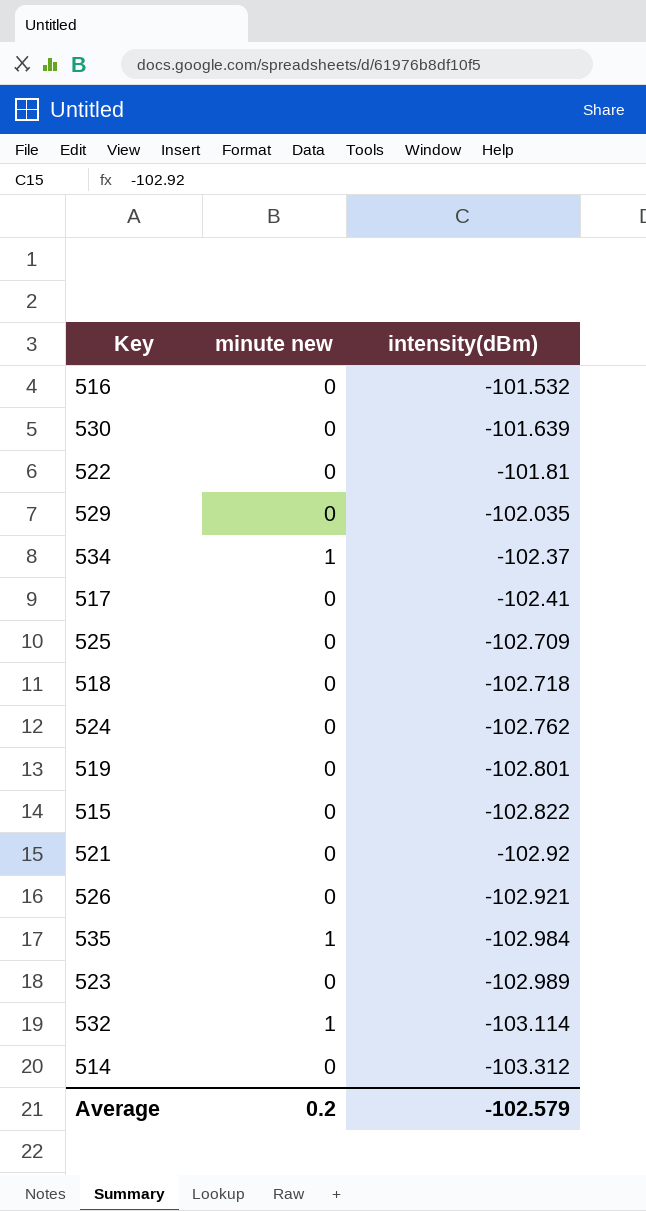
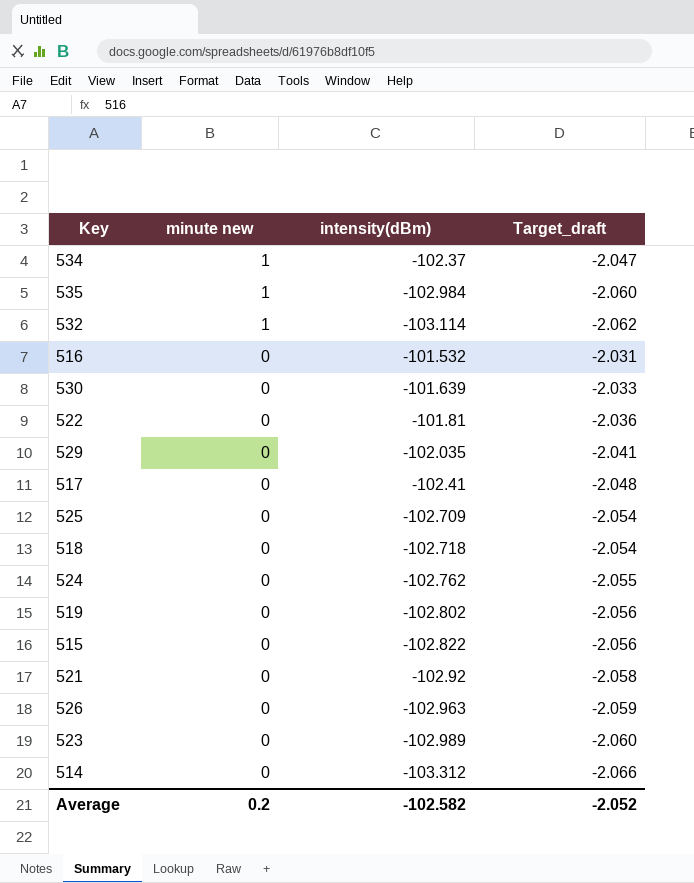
row order: intensity(dBm) descending -> minute new descending
column Target_draft | formula: none -> [intensity(dBm)] * 0.02
519 | intensity(dBm): -102.801 -> -102.802
526 | intensity(dBm): -102.921 -> -102.963
Average | intensity(dBm): -102.579 -> -102.582

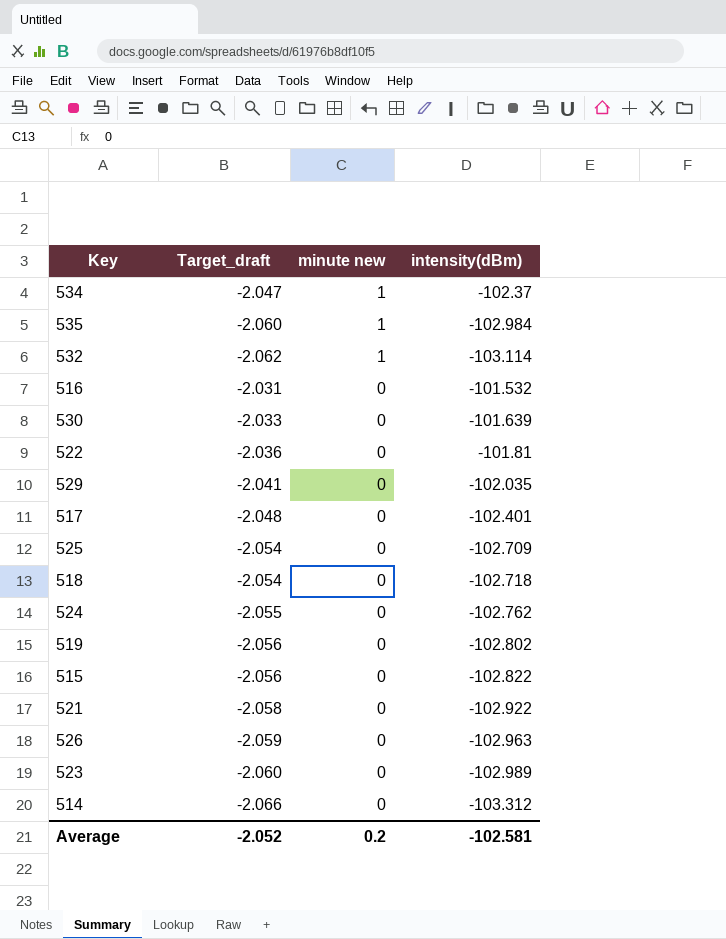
column Target_draft | position: 4 -> 2
517 | intensity(dBm): -102.41 -> -102.401
521 | intensity(dBm): -102.92 -> -102.922
Average | intensity(dBm): -102.582 -> -102.581

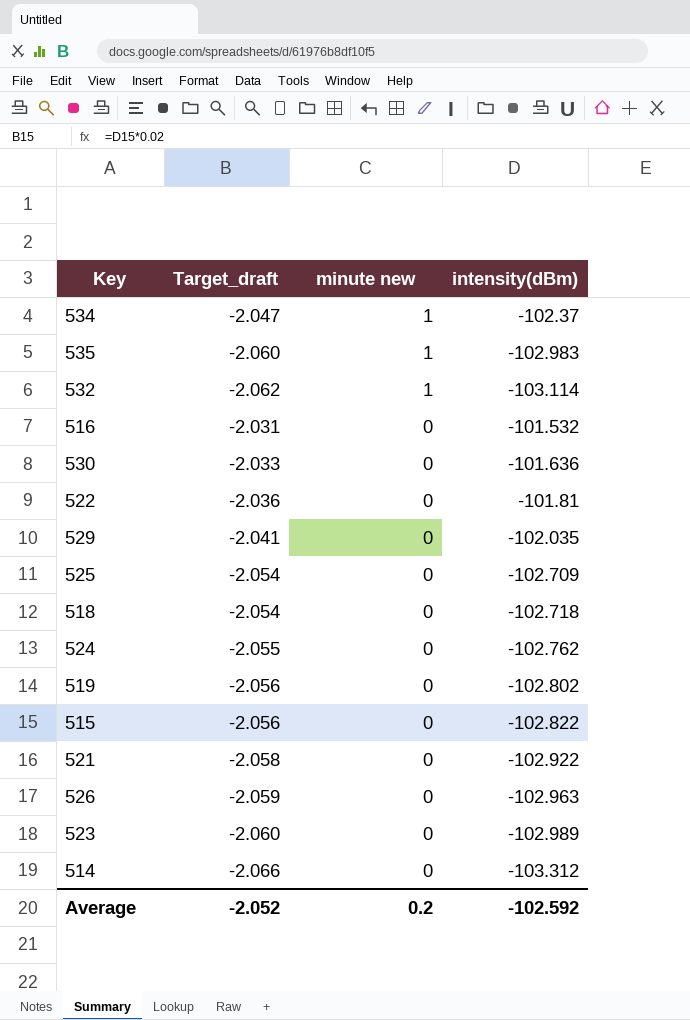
row 517: -2.048 | 0 | -102.401 -> none
535 | intensity(dBm): -102.984 -> -102.983
530 | intensity(dBm): -101.639 -> -101.636
Average | intensity(dBm): -102.581 -> -102.592

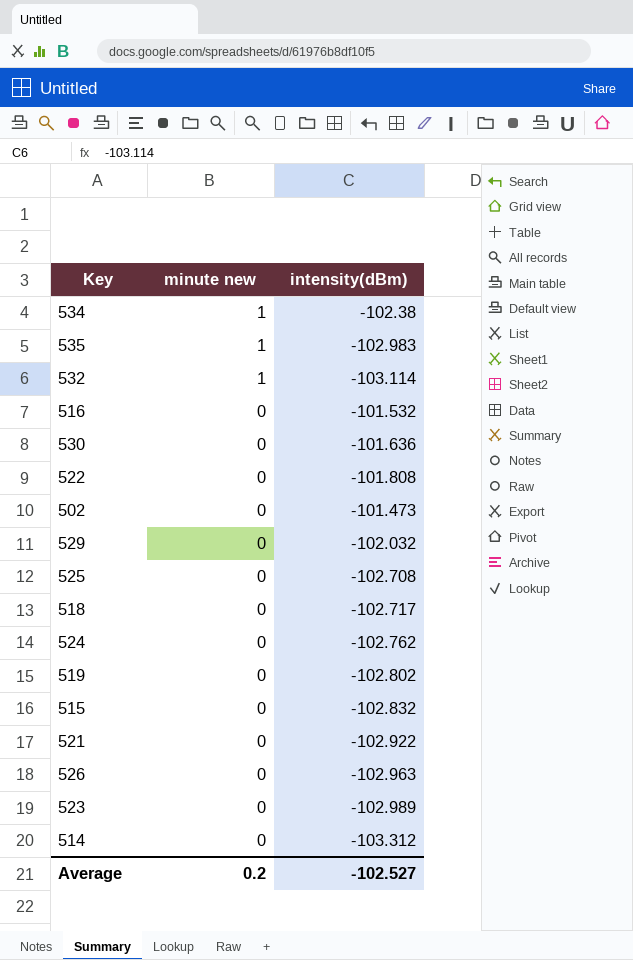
column Target_draft | formula: [intensity(dBm)] * 0.02 -> none
534 | intensity(dBm): -102.37 -> -102.38
522 | intensity(dBm): -101.81 -> -101.808
row 502: none -> 0 | -101.473
529 | intensity(dBm): -102.035 -> -102.032
525 | intensity(dBm): -102.709 -> -102.708
518 | intensity(dBm): -102.718 -> -102.717
515 | intensity(dBm): -102.822 -> -102.832
Average | intensity(dBm): -102.592 -> -102.527

